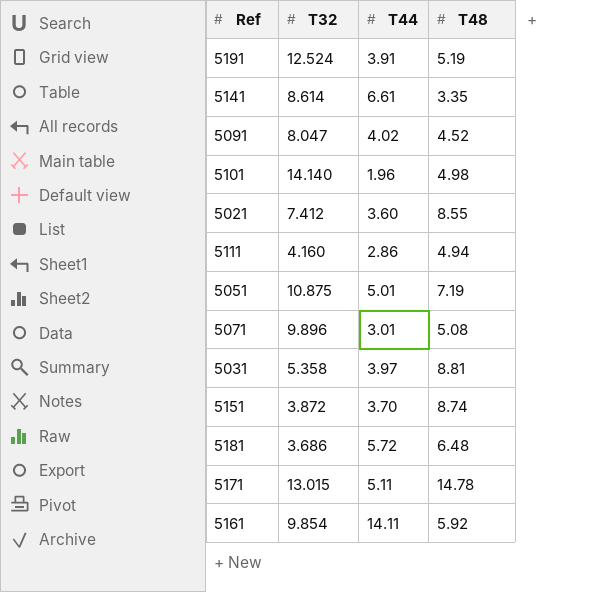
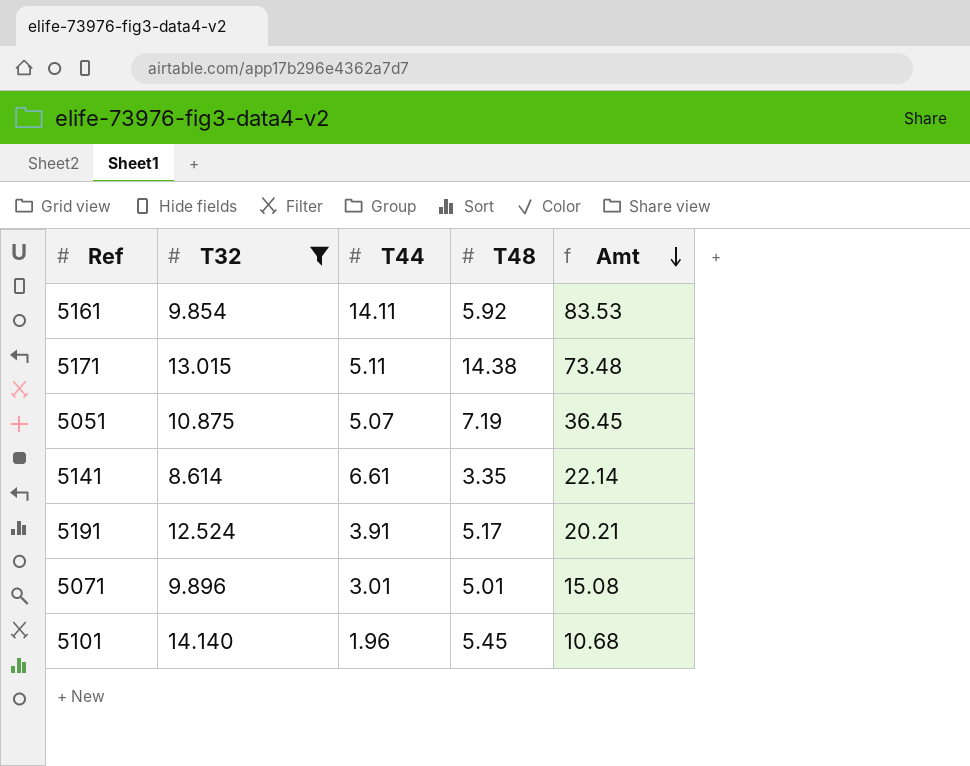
filter: none -> T32 >= 8.614
row order: none -> Amt descending
column Amt | formula: none -> [T44] * [T48]
5171 | T48: 14.78 -> 14.38
5051 | T44: 5.01 -> 5.07
5191 | T48: 5.19 -> 5.17
5071 | T48: 5.08 -> 5.01
5101 | T48: 4.98 -> 5.45

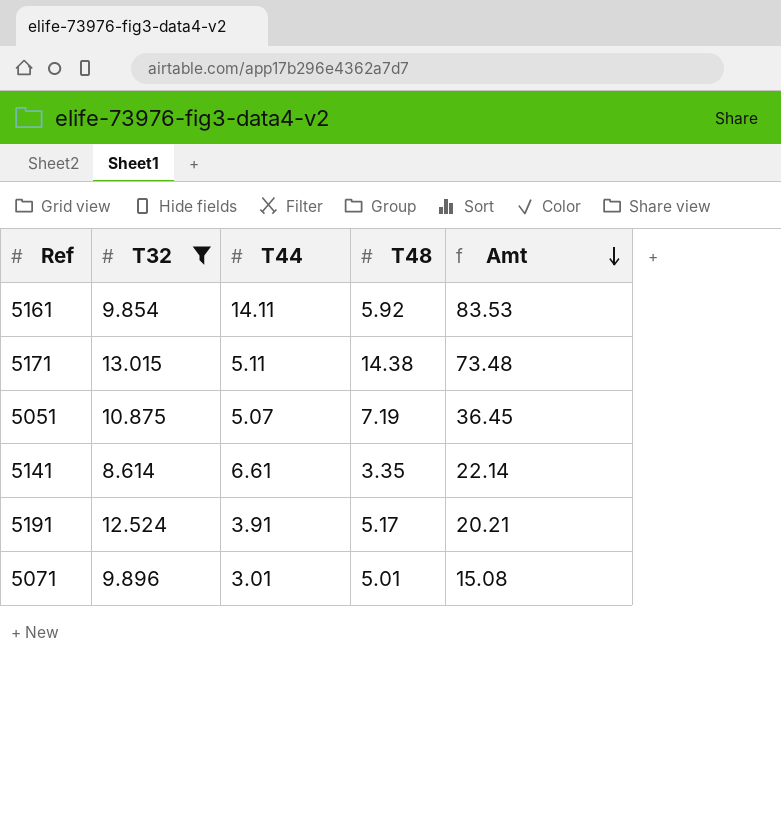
row 5101: 14.140 | 1.96 | 5.45 | 10.68 -> none

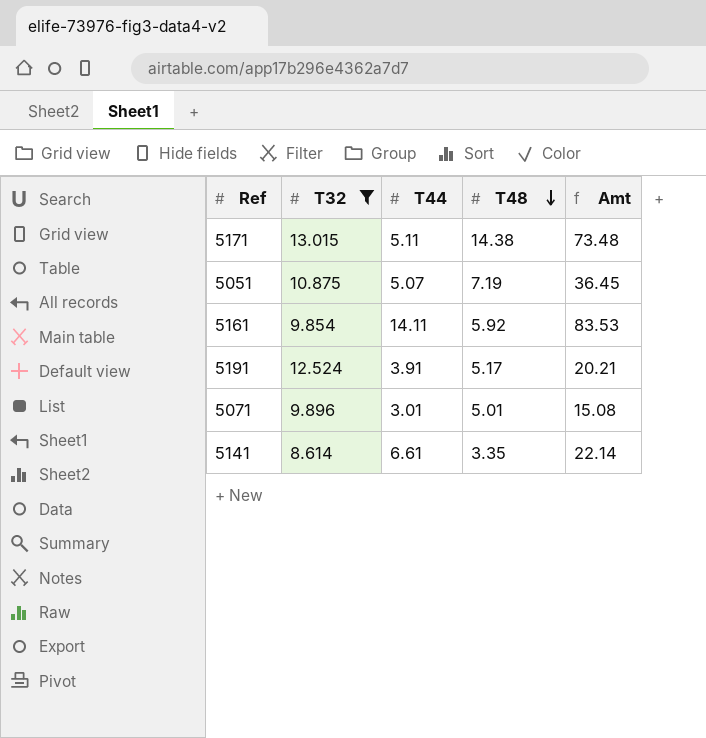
row order: Amt descending -> T48 descending

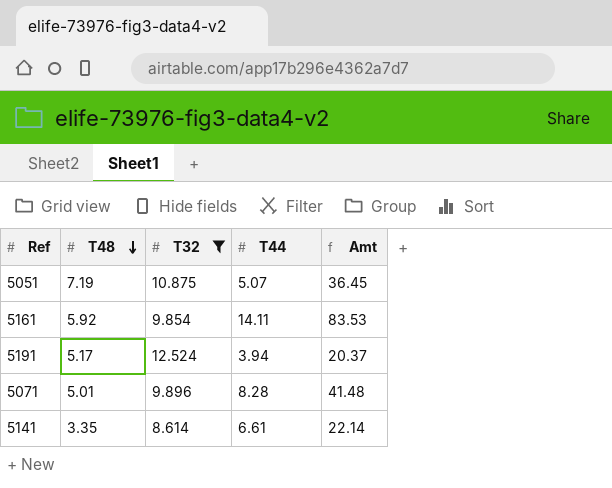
column T48 | position: 4 -> 2
row 5171: 13.015 | 5.11 | 14.38 | 73.48 -> none
5191 | T44: 3.91 -> 3.94
5191 | Amt: 20.21 -> 20.37
5071 | T44: 3.01 -> 8.28
5071 | Amt: 15.08 -> 41.48

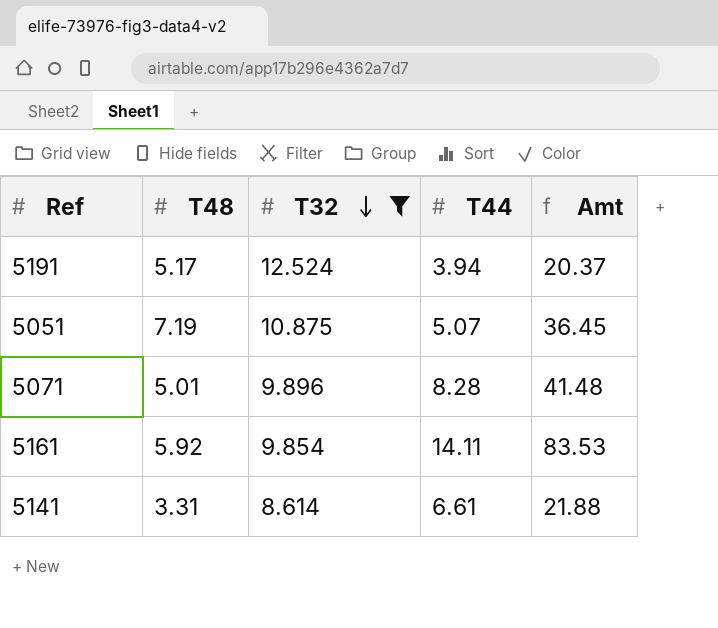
row order: T48 descending -> T32 descending
5141 | T48: 3.35 -> 3.31
5141 | Amt: 22.14 -> 21.88

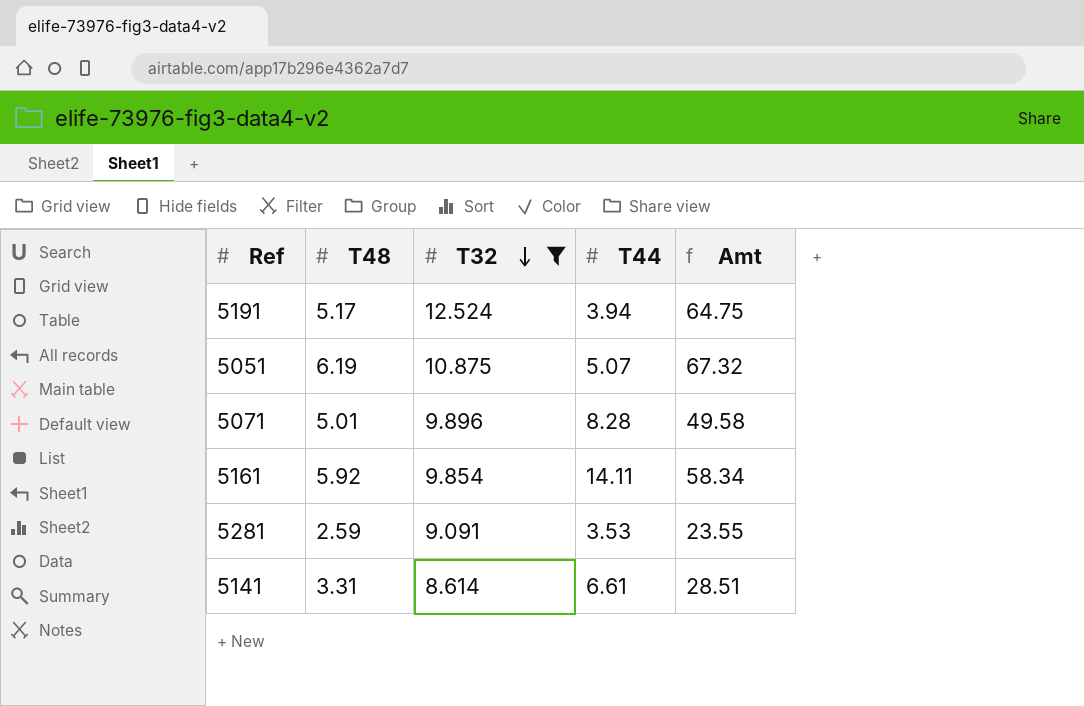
column Amt | formula: [T48] * [T44] -> [T48] * [T32]
5051 | T48: 7.19 -> 6.19
row 5281: none -> 2.59 | 9.091 | 3.53 | 23.55

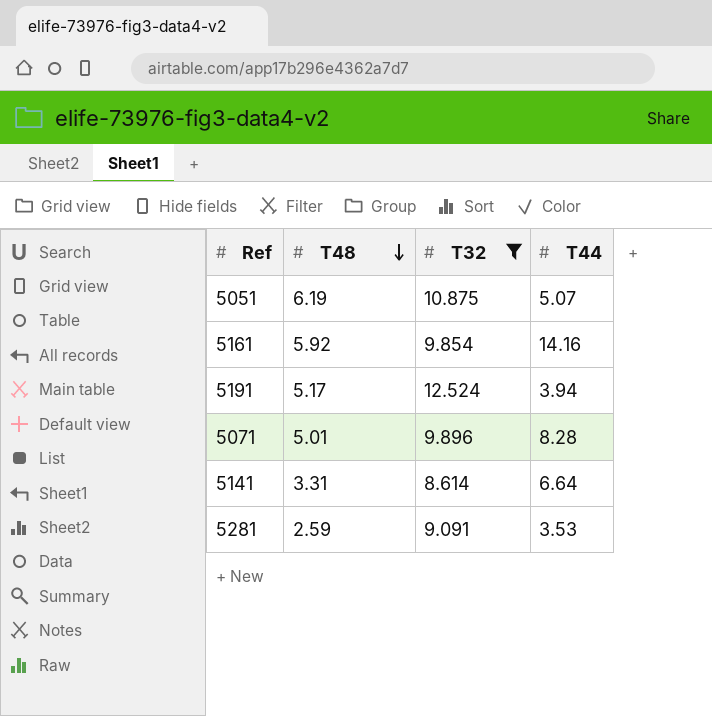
row order: T32 descending -> T48 descending
column Amt | formula: [T48] * [T32] -> none
5161 | T44: 14.11 -> 14.16
5141 | T44: 6.61 -> 6.64

